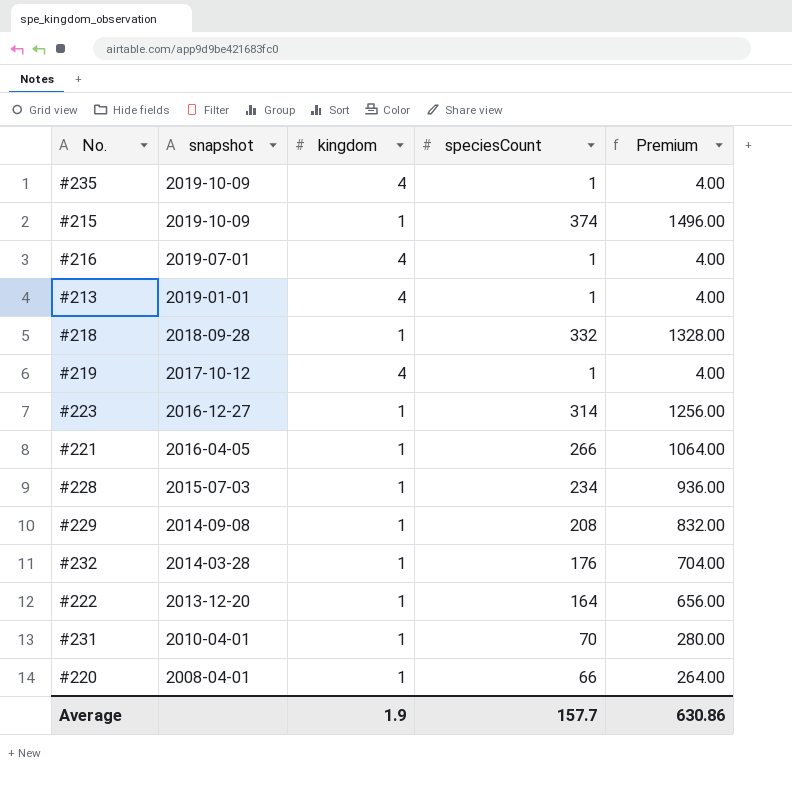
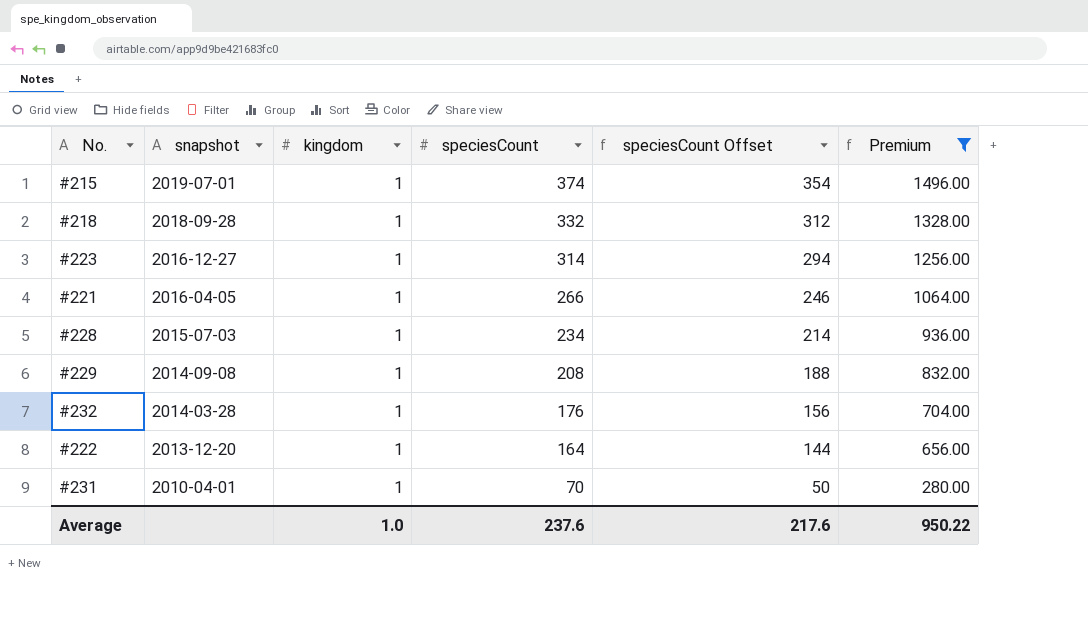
filter: none -> Premium >= 280.00
column speciesCount Offset | formula: none -> [speciesCount] - 20
#215 | snapshot: 2019-10-09 -> 2019-07-01
Average | kingdom: 1.9 -> 1.0
Average | speciesCount: 157.7 -> 237.6
Average | Premium: 630.86 -> 950.22

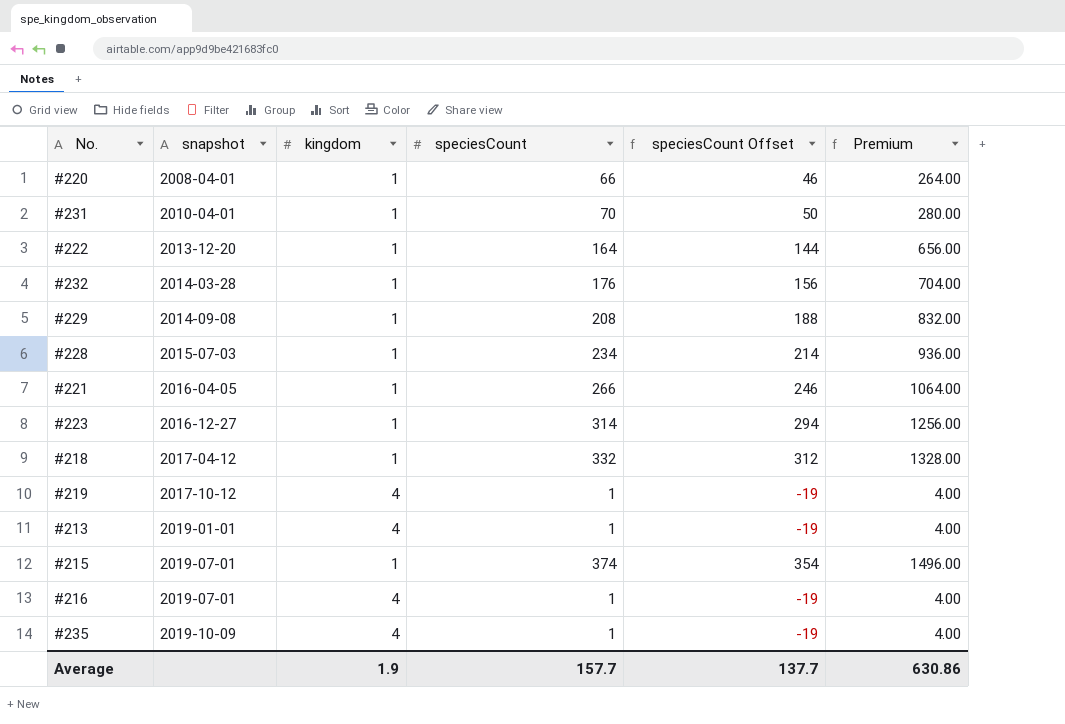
filter: Premium >= 280.00 -> none
row order: snapshot descending -> snapshot ascending
#218 | snapshot: 2018-09-28 -> 2017-04-12
Average | kingdom: 1.0 -> 1.9
Average | speciesCount: 237.6 -> 157.7
Average | speciesCount Offset: 217.6 -> 137.7
Average | Premium: 950.22 -> 630.86

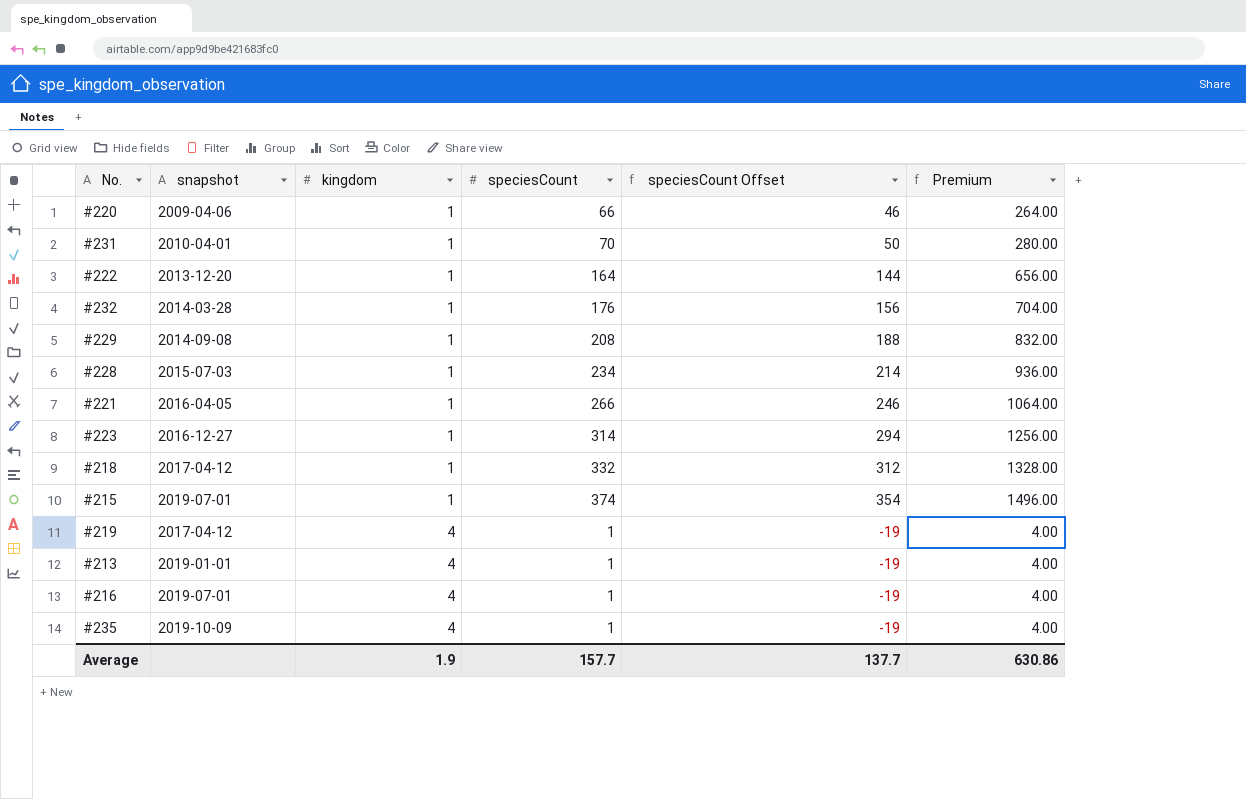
row order: snapshot ascending -> kingdom ascending
#220 | snapshot: 2008-04-01 -> 2009-04-06
#219 | snapshot: 2017-10-12 -> 2017-04-12

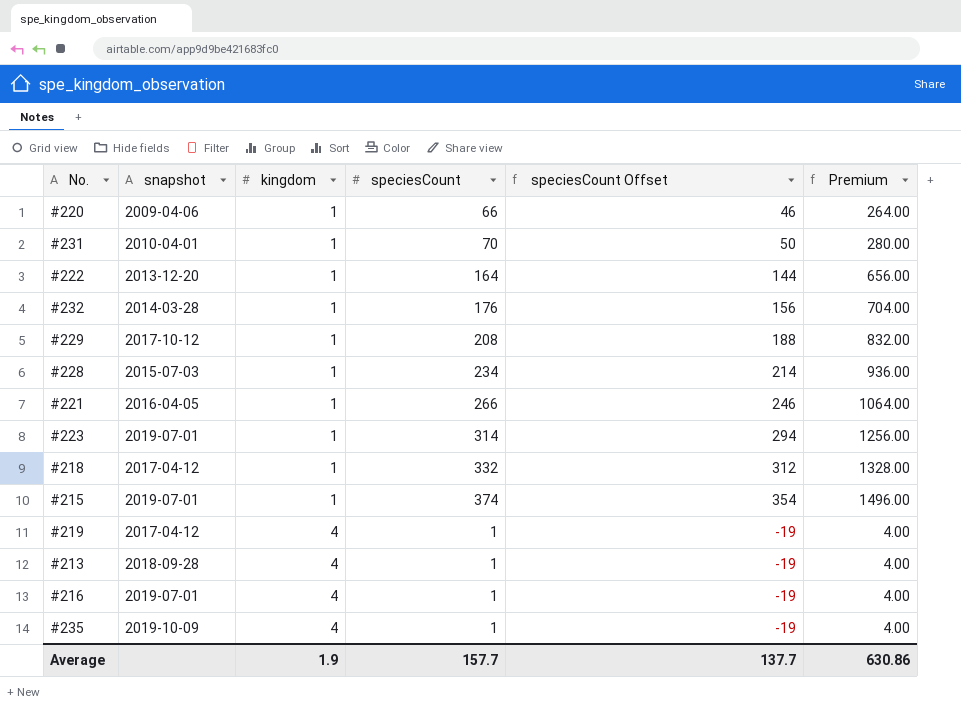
#229 | snapshot: 2014-09-08 -> 2017-10-12
#223 | snapshot: 2016-12-27 -> 2019-07-01
#213 | snapshot: 2019-01-01 -> 2018-09-28

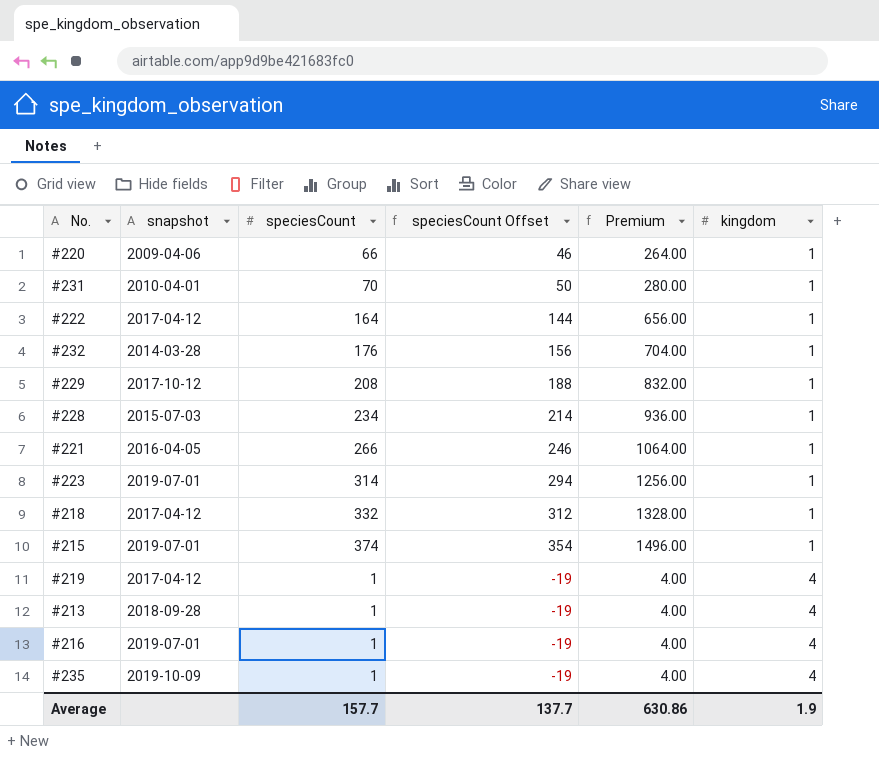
column kingdom | position: 3 -> 6
#222 | snapshot: 2013-12-20 -> 2017-04-12

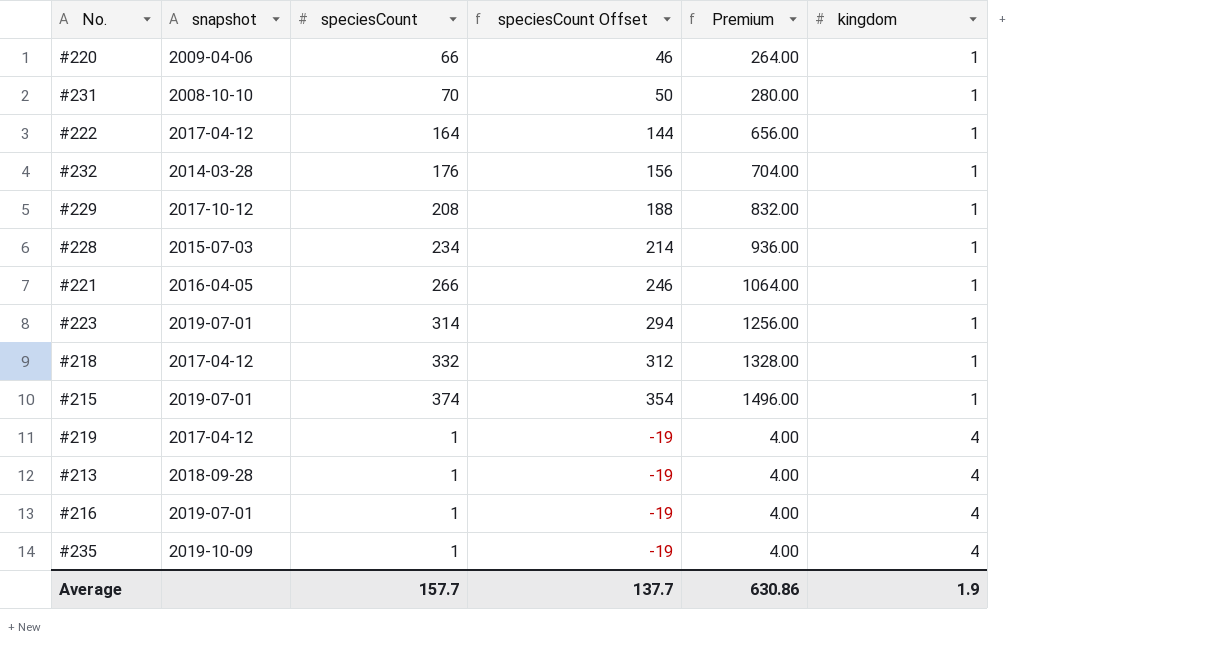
#231 | snapshot: 2010-04-01 -> 2008-10-10

